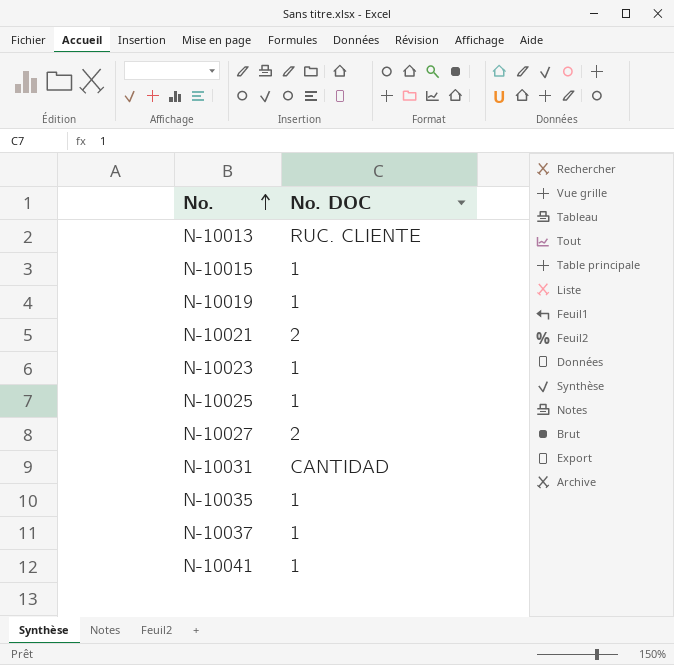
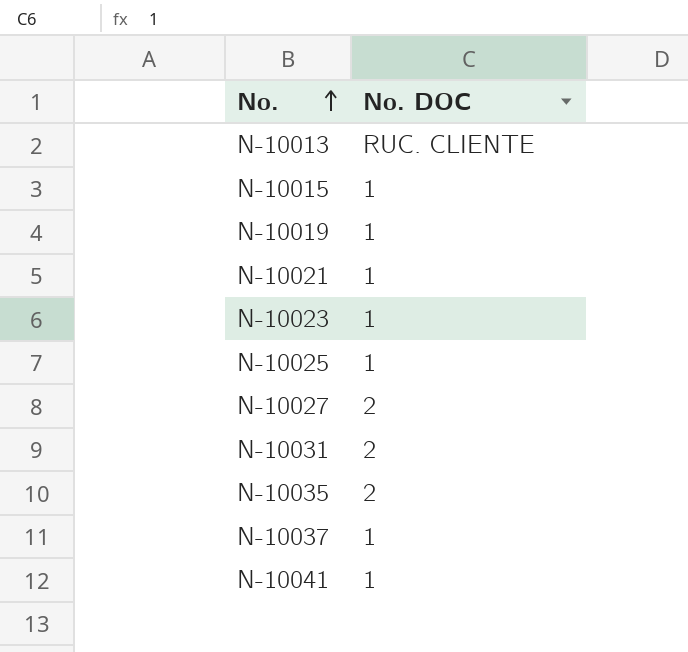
N-10021 | No. DOC: 2 -> 1
N-10031 | No. DOC: CANTIDAD -> 2
N-10035 | No. DOC: 1 -> 2

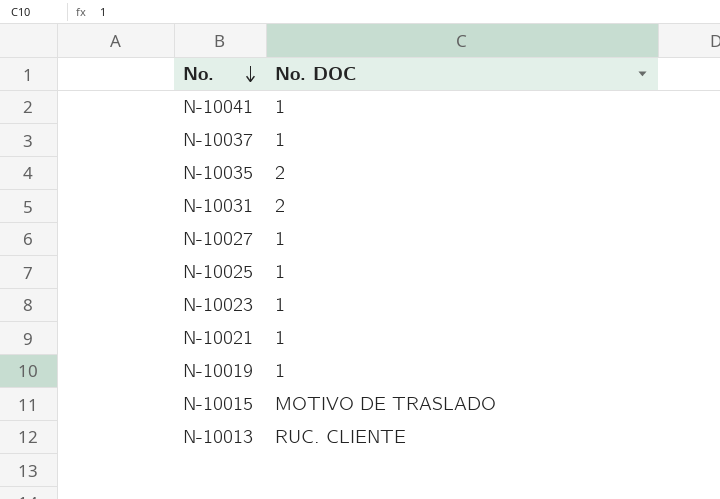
row order: No. ascending -> No. descending
N-10027 | No. DOC: 2 -> 1
N-10015 | No. DOC: 1 -> MOTIVO DE TRASLADO

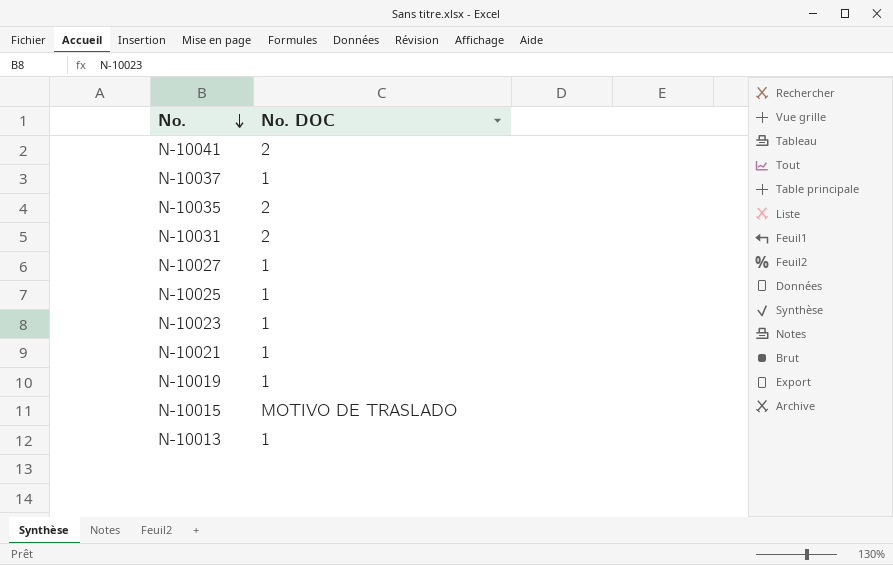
N-10041 | No. DOC: 1 -> 2
N-10013 | No. DOC: RUC. CLIENTE -> 1

